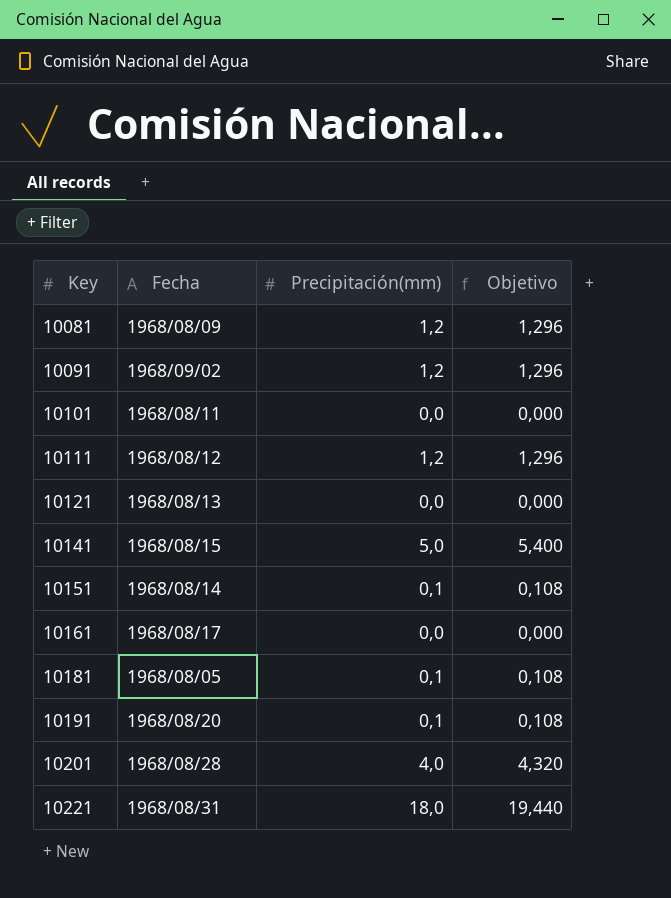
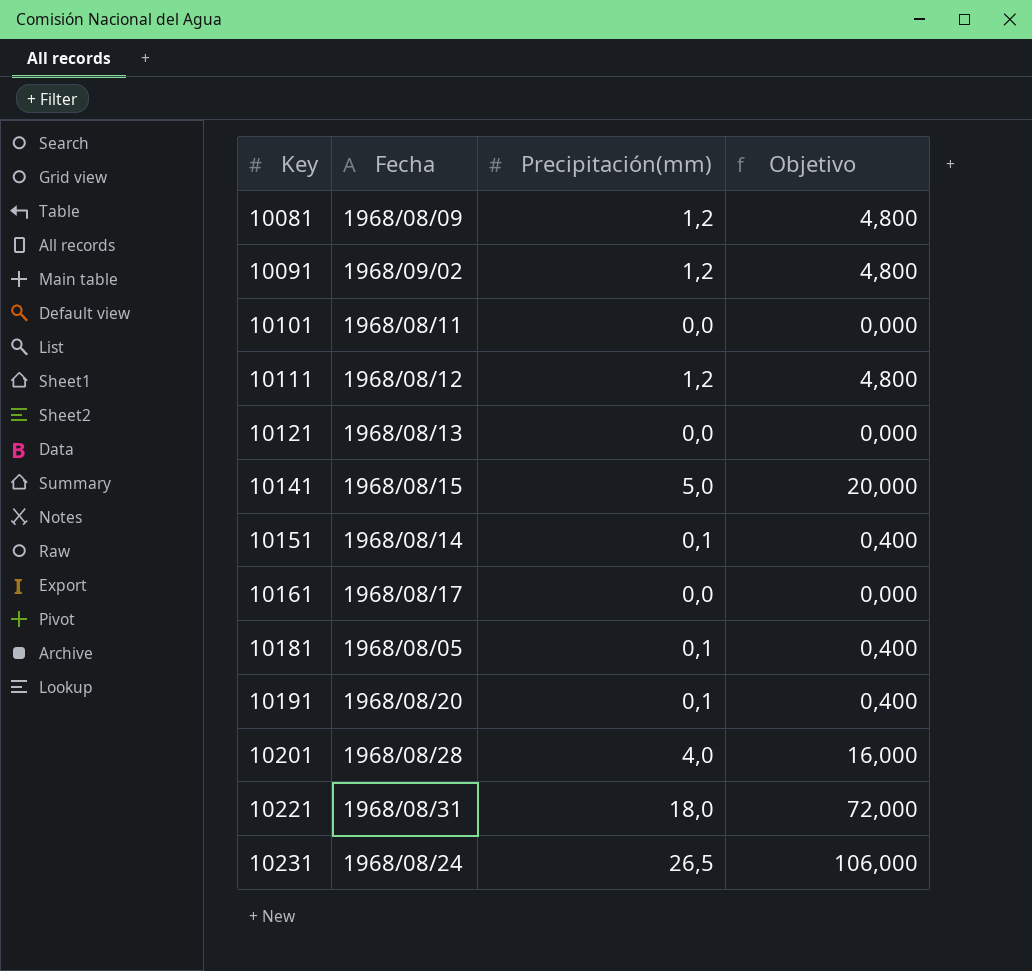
column Objetivo | formula: [Precipitación(mm)] * 1,08 -> [Precipitación(mm)] * 4
row 10231: none -> 1968/08/24 | 26,5 | 106,000

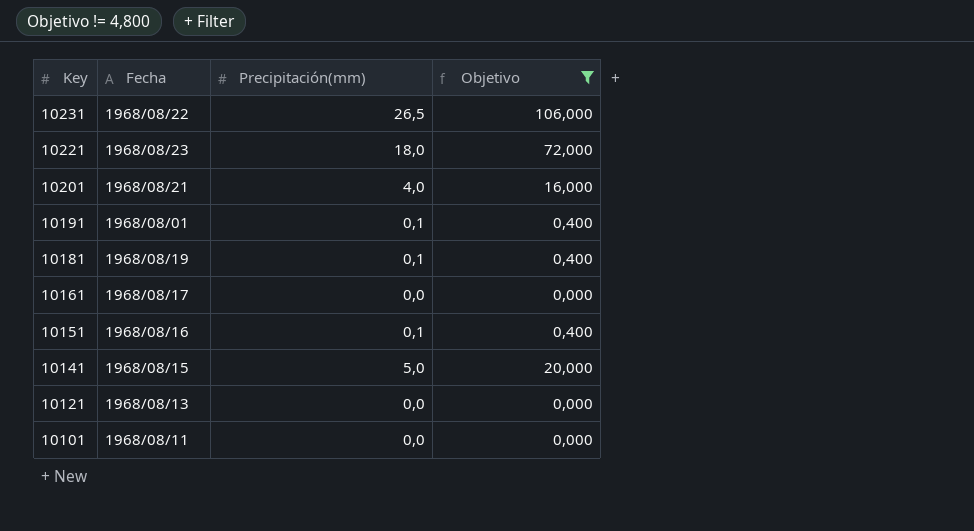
filter: none -> Objetivo != 4,800
row order: Key ascending -> Key descending
10231 | Fecha: 1968/08/24 -> 1968/08/22
10221 | Fecha: 1968/08/31 -> 1968/08/23
10201 | Fecha: 1968/08/28 -> 1968/08/21
10191 | Fecha: 1968/08/20 -> 1968/08/01
10181 | Fecha: 1968/08/05 -> 1968/08/19
10151 | Fecha: 1968/08/14 -> 1968/08/16

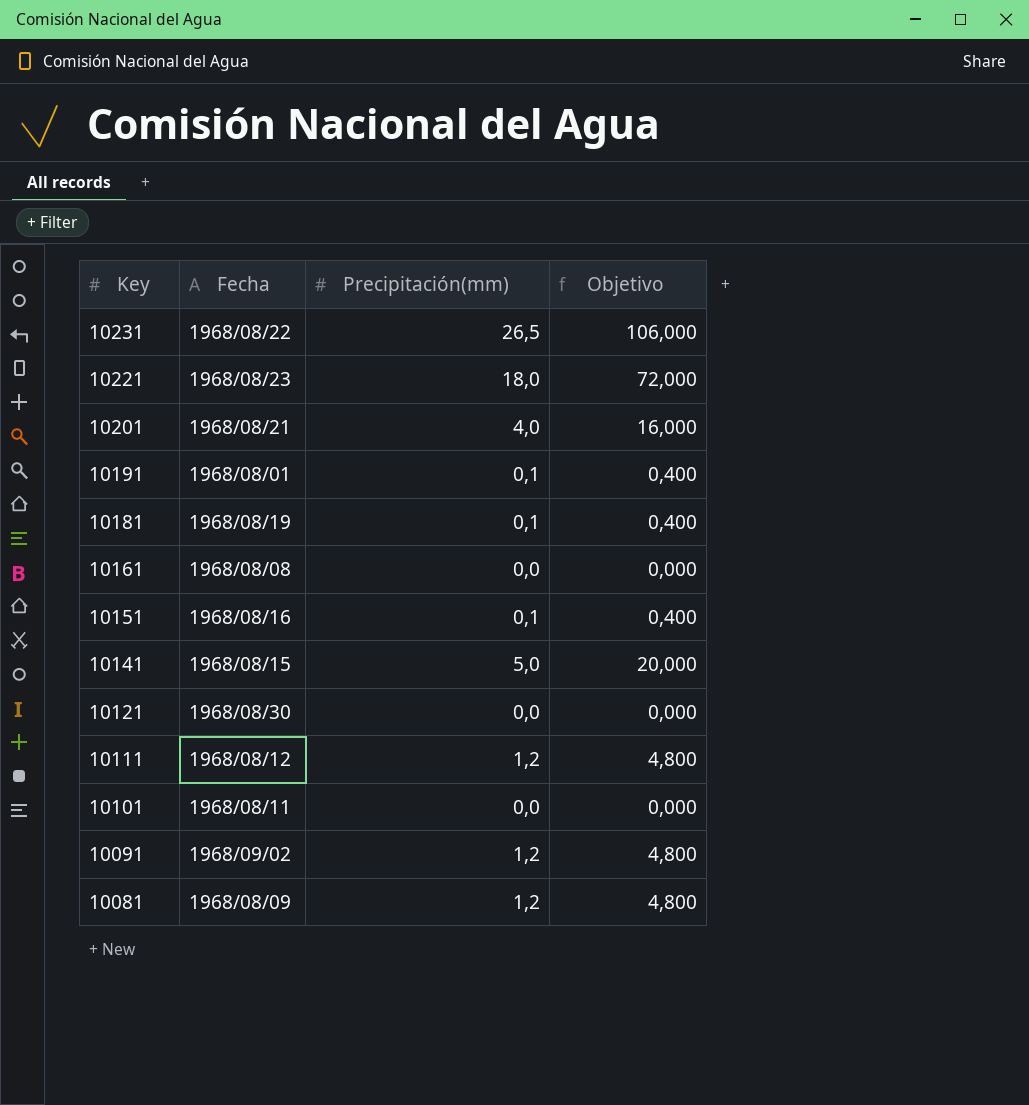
filter: Objetivo != 4,800 -> none
10161 | Fecha: 1968/08/17 -> 1968/08/08
10121 | Fecha: 1968/08/13 -> 1968/08/30

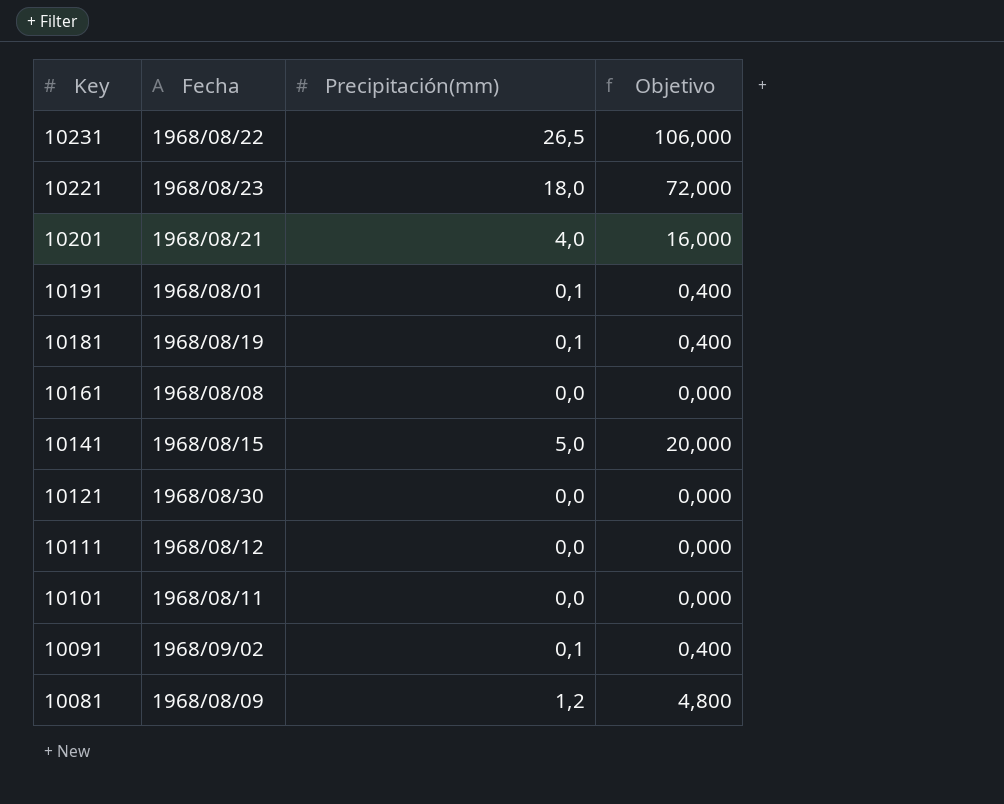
row 10151: 1968/08/16 | 0,1 | 0,400 -> none
10111 | Precipitación(mm): 1,2 -> 0,0
10111 | Objetivo: 4,800 -> 0,000
10091 | Precipitación(mm): 1,2 -> 0,1
10091 | Objetivo: 4,800 -> 0,400

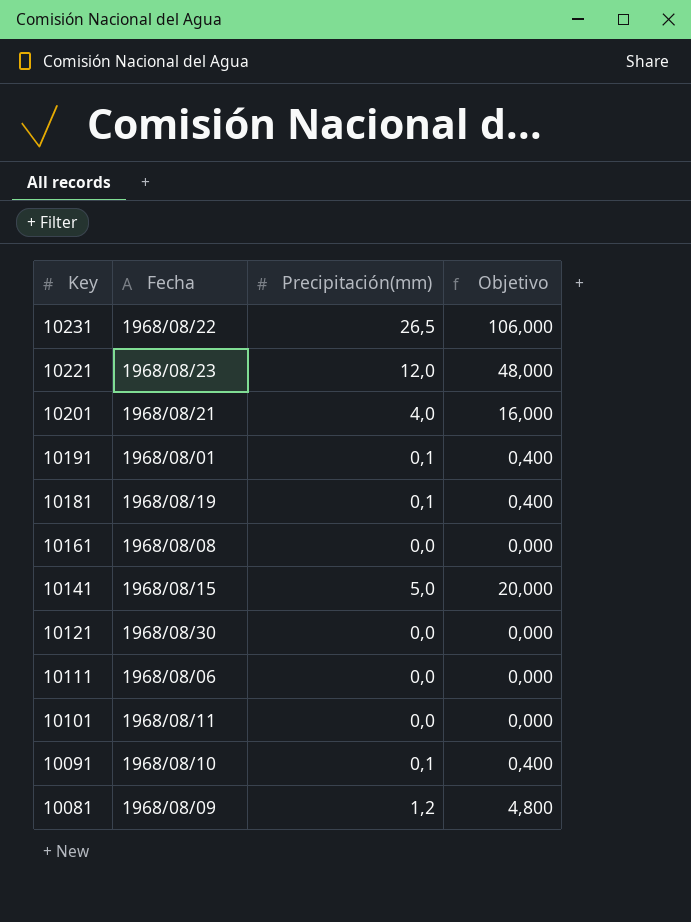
10221 | Precipitación(mm): 18,0 -> 12,0
10221 | Objetivo: 72,000 -> 48,000
10111 | Fecha: 1968/08/12 -> 1968/08/06
10091 | Fecha: 1968/09/02 -> 1968/08/10

